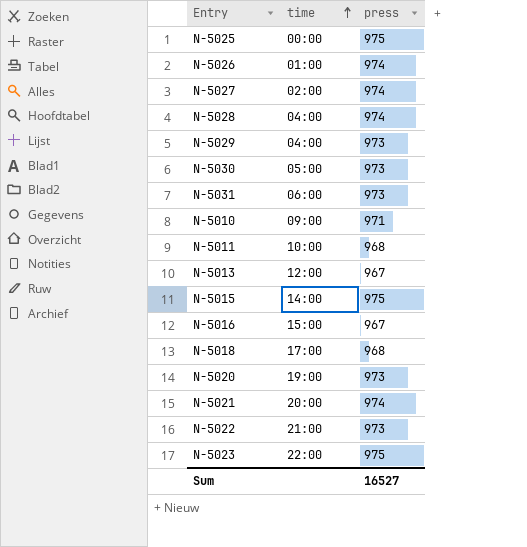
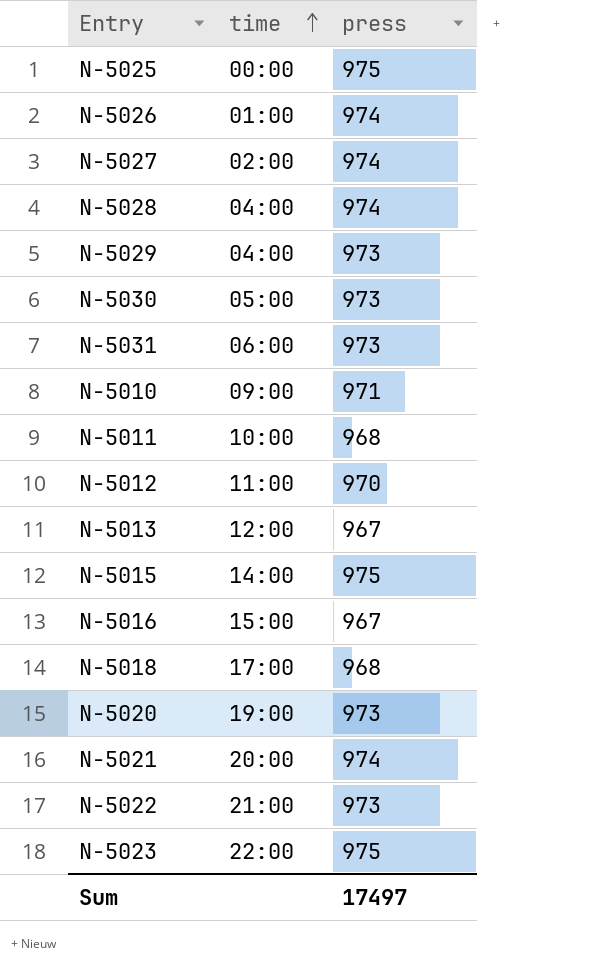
row N-5012: none -> 11:00 | 970
Sum | press: 16527 -> 17497

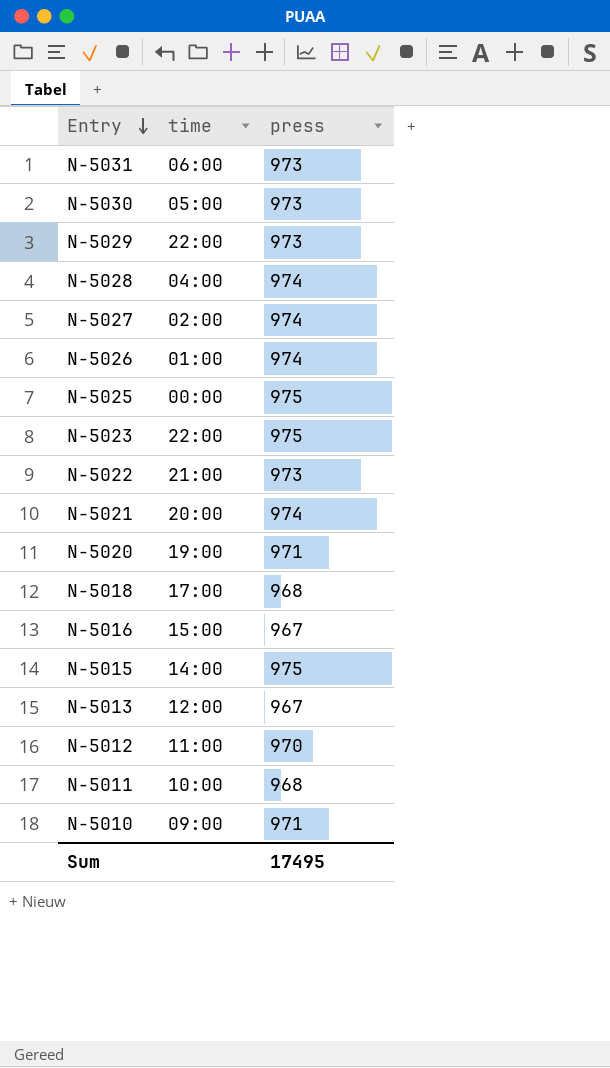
row order: time ascending -> Entry descending
N-5029 | time: 04:00 -> 22:00
N-5020 | press: 973 -> 971
Sum | press: 17497 -> 17495

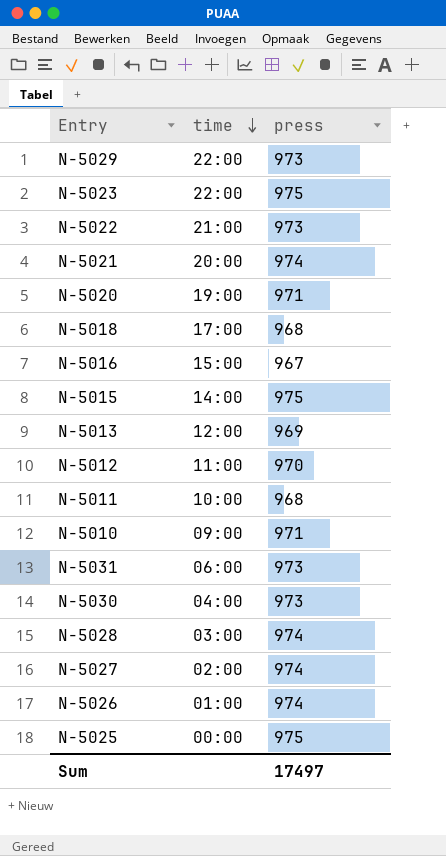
row order: Entry descending -> time descending
N-5013 | press: 967 -> 969
N-5030 | time: 05:00 -> 04:00
N-5028 | time: 04:00 -> 03:00
Sum | press: 17495 -> 17497

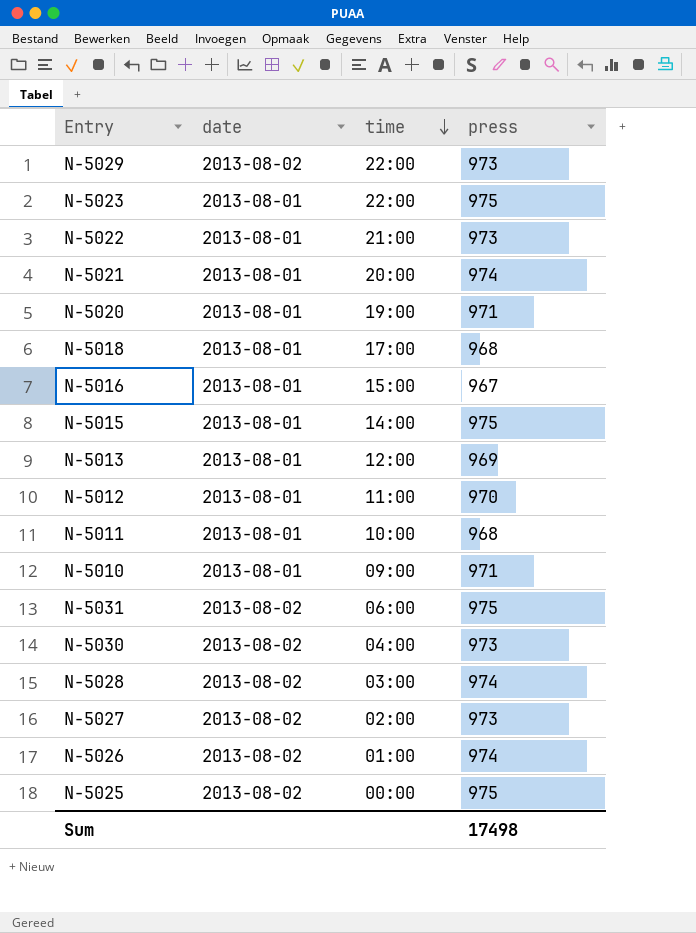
column date | position: none -> 2
N-5031 | press: 973 -> 975
N-5027 | press: 974 -> 973
Sum | press: 17497 -> 17498

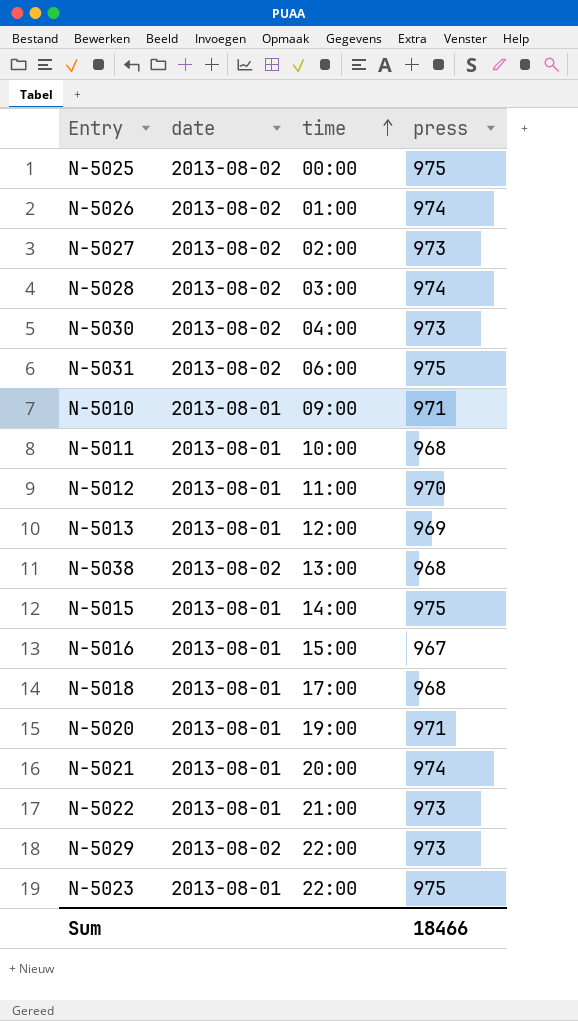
row order: time descending -> time ascending
row N-5038: none -> 2013-08-02 | 13:00 | 968
Sum | press: 17498 -> 18466

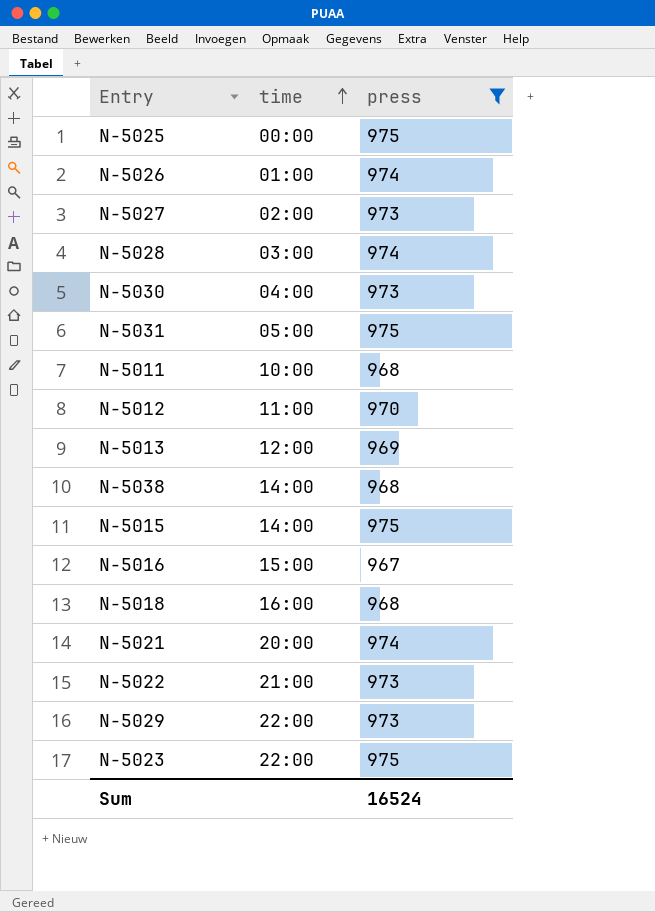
filter: none -> press != 971
column date | position: 2 -> none
N-5031 | time: 06:00 -> 05:00
N-5038 | time: 13:00 -> 14:00
N-5018 | time: 17:00 -> 16:00
Sum | press: 18466 -> 16524

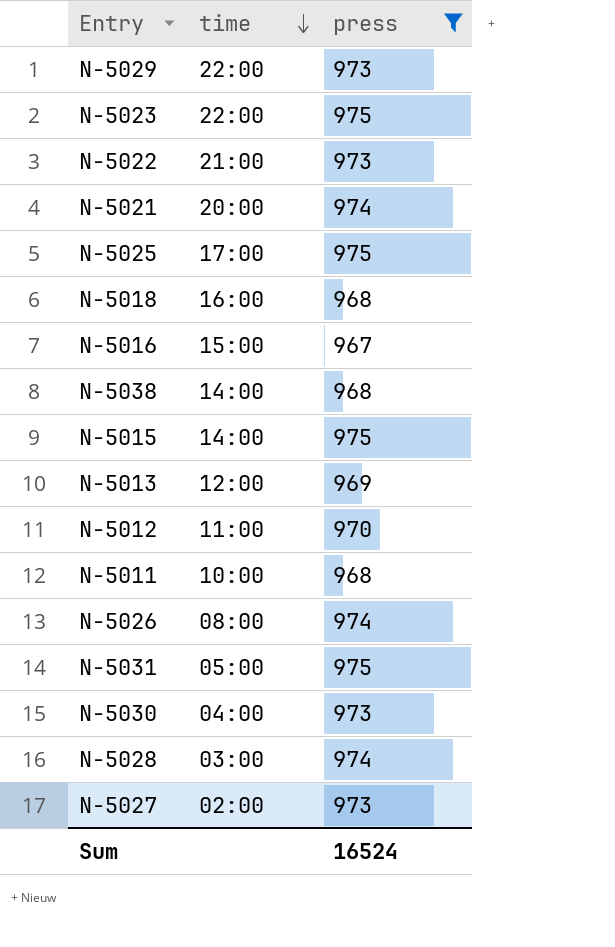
row order: time ascending -> time descending
N-5025 | time: 00:00 -> 17:00
N-5026 | time: 01:00 -> 08:00

